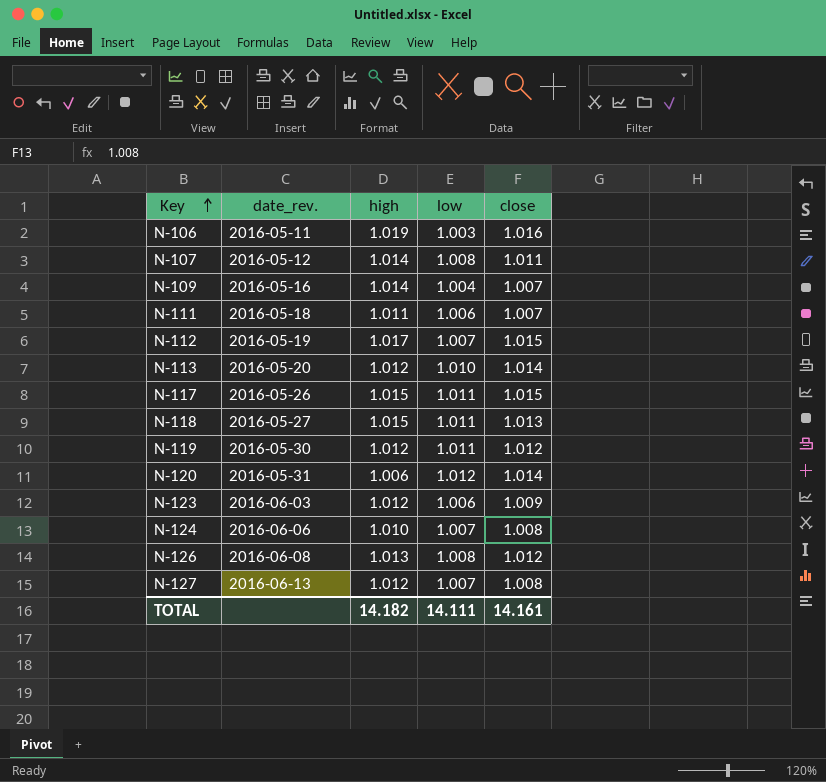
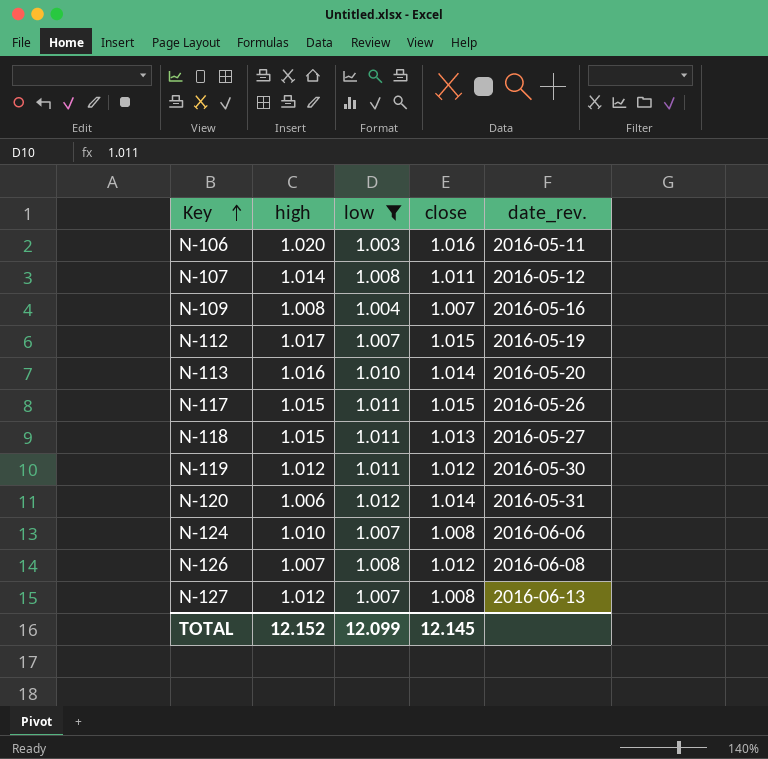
filter: none -> low != 1.006
column date_rev. | position: 2 -> 5
N-106 | high: 1.019 -> 1.020
N-109 | high: 1.014 -> 1.008
N-113 | high: 1.012 -> 1.016
N-126 | high: 1.013 -> 1.007
TOTAL | high: 14.182 -> 12.152
TOTAL | low: 14.111 -> 12.099
TOTAL | close: 14.161 -> 12.145

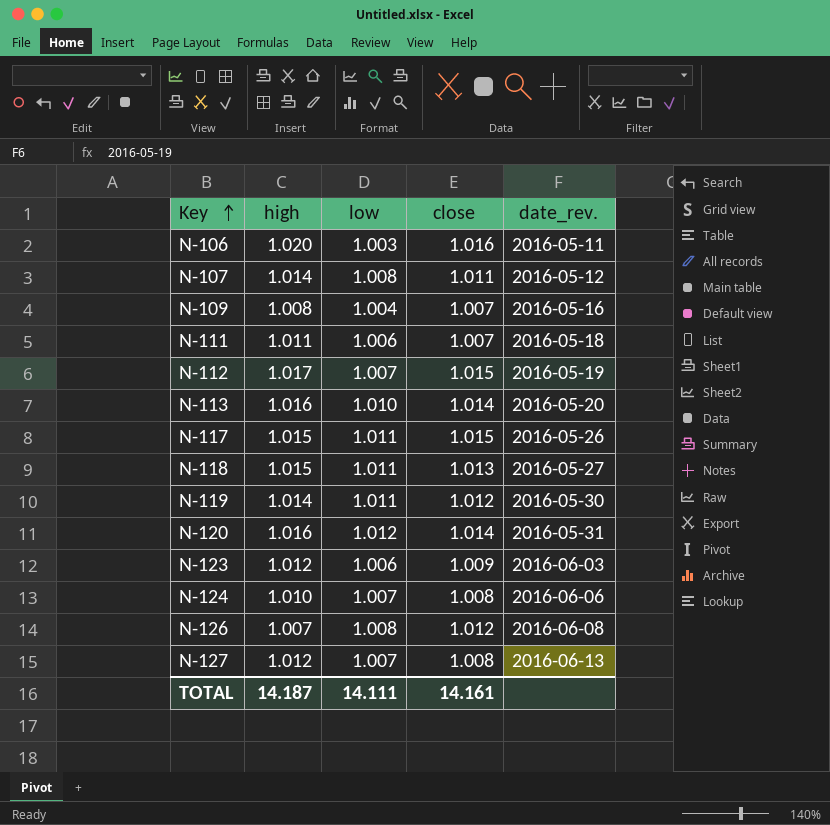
filter: low != 1.006 -> none
N-119 | high: 1.012 -> 1.014
N-120 | high: 1.006 -> 1.016
TOTAL | high: 12.152 -> 14.187
TOTAL | low: 12.099 -> 14.111
TOTAL | close: 12.145 -> 14.161

